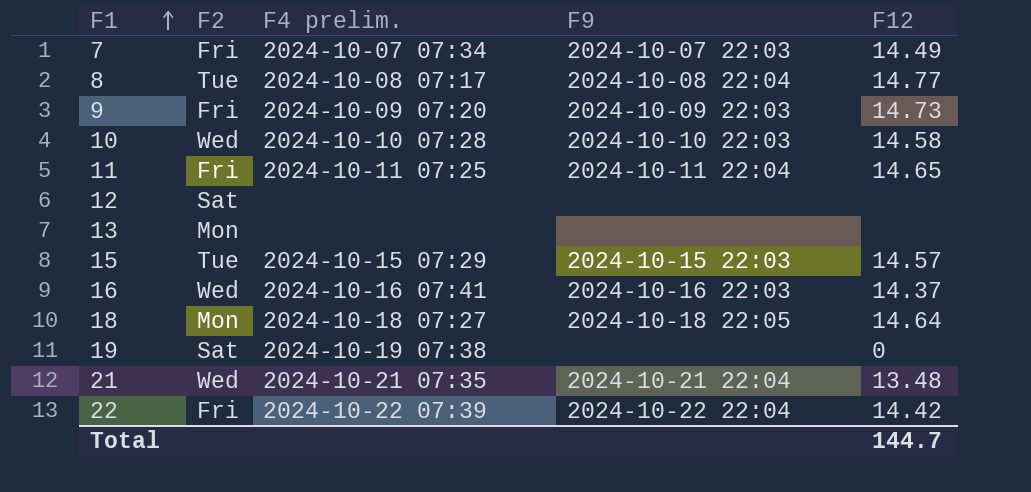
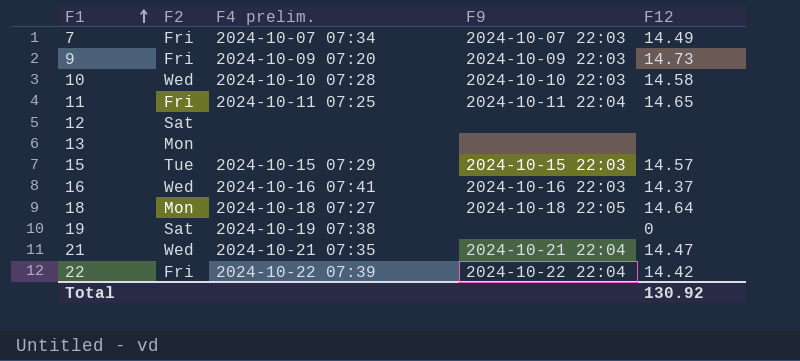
row 8: Tue | 2024-10-08 07:17 | 2024-10-08 22:04 | 14.77 -> none
21 | F12: 13.48 -> 14.47
Total | F12: 144.7 -> 130.92

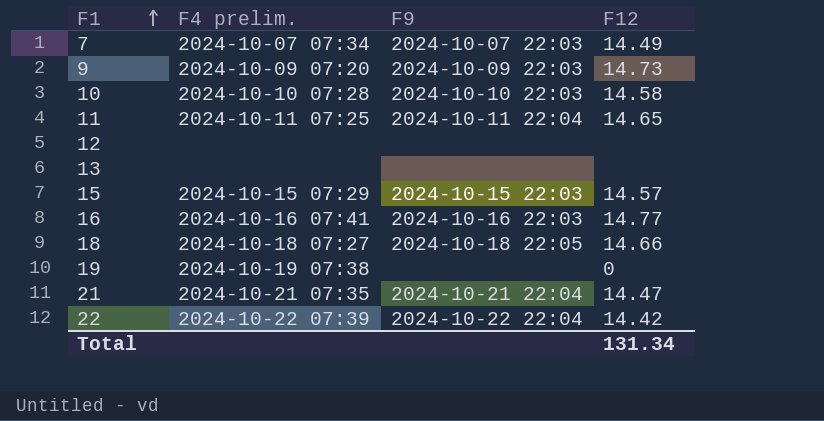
column F2 | position: 2 -> none
16 | F12: 14.37 -> 14.77
18 | F12: 14.64 -> 14.66
Total | F12: 130.92 -> 131.34

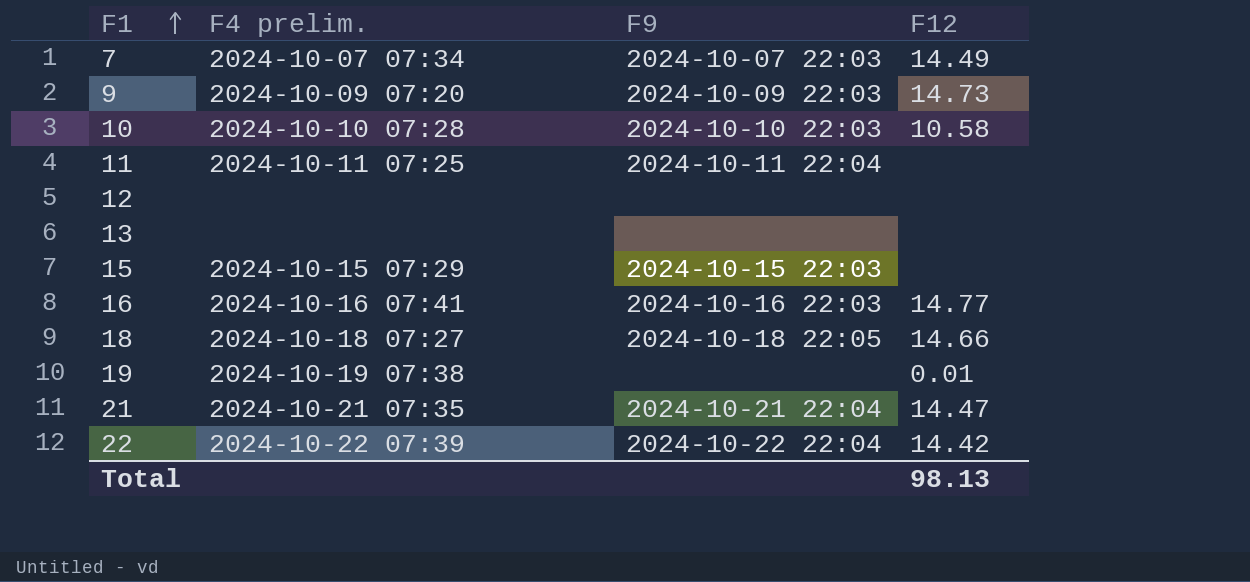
10 | F12: 14.58 -> 10.58
11 | F12: 14.65 -> none
15 | F12: 14.57 -> none
19 | F12: 0 -> 0.01
Total | F12: 131.34 -> 98.13

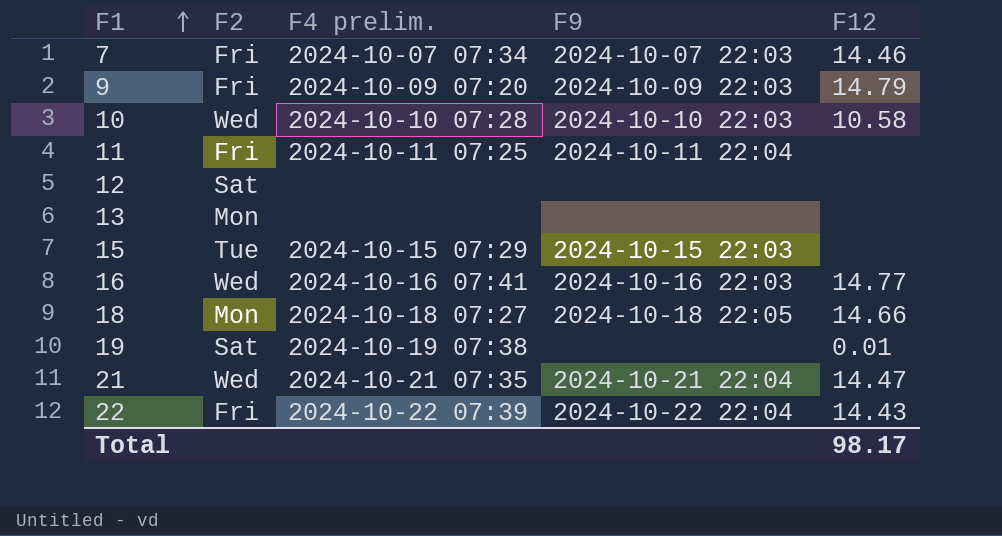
column F2 | position: none -> 2
7 | F12: 14.49 -> 14.46
9 | F12: 14.73 -> 14.79
22 | F12: 14.42 -> 14.43
Total | F12: 98.13 -> 98.17

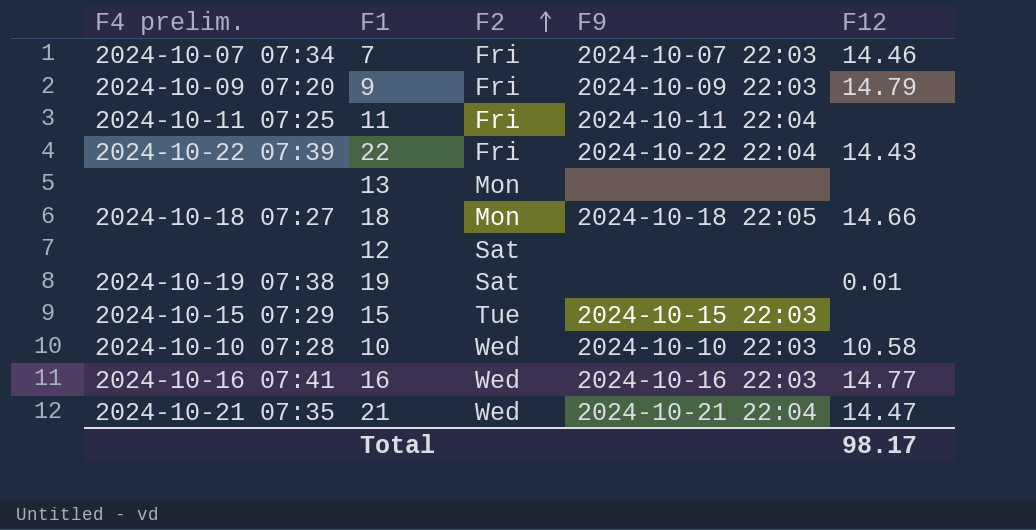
row order: F1 ascending -> F2 ascending
column F4 prelim. | position: 3 -> 1

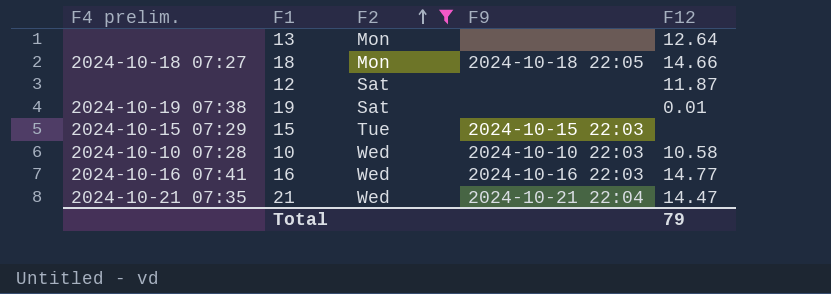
filter: none -> F2 != Fri
13 | F12: none -> 12.64
12 | F12: none -> 11.87
Total | F12: 98.17 -> 79

